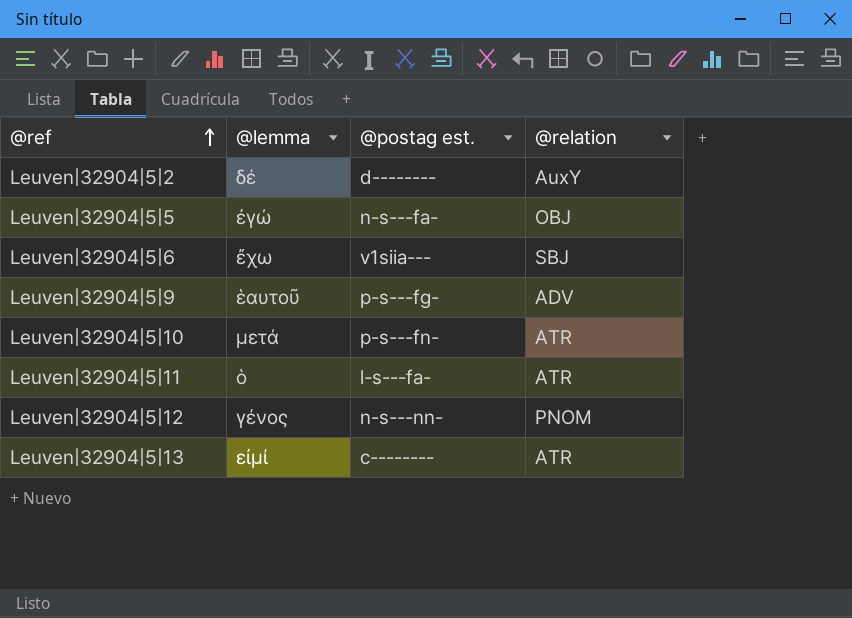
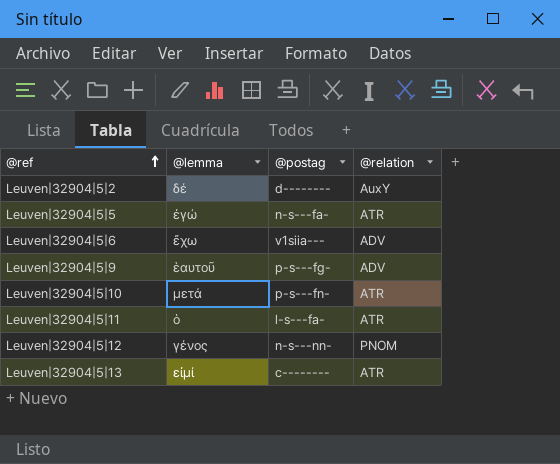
column name: @postag est. -> @postag
Leuven|32904|5|5 | @relation: OBJ -> ATR
Leuven|32904|5|6 | @relation: SBJ -> ADV

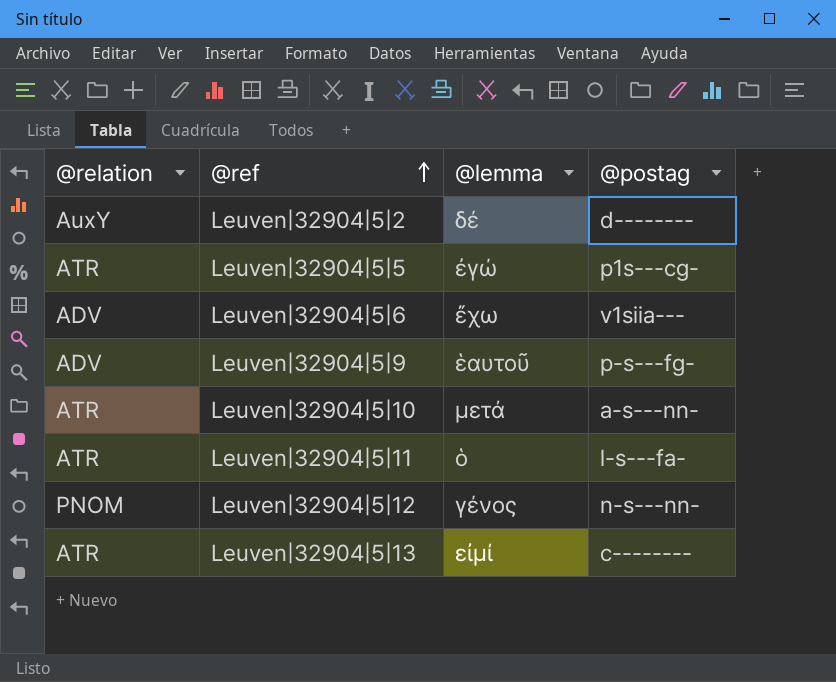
column @relation | position: 4 -> 1
Leuven|32904|5|5 | @postag: n-s---fa- -> p1s---cg-
Leuven|32904|5|10 | @postag: p-s---fn- -> a-s---nn-

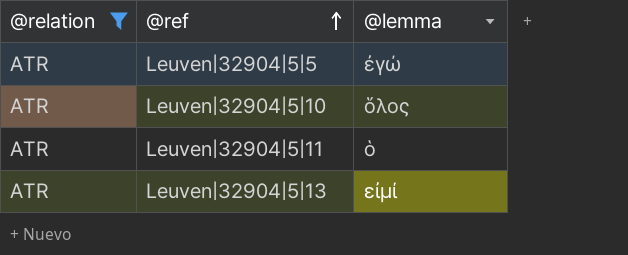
filter: none -> @relation = ATR
column @postag | position: 4 -> none
Leuven|32904|5|10 | @lemma: μετά -> ὅλος

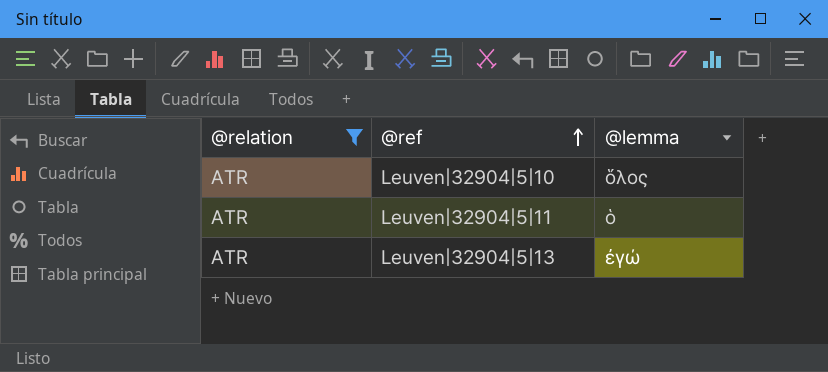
row Leuven|32904|5|5: ATR | ἐγώ -> none
Leuven|32904|5|13 | @lemma: εἰμί -> ἐγώ

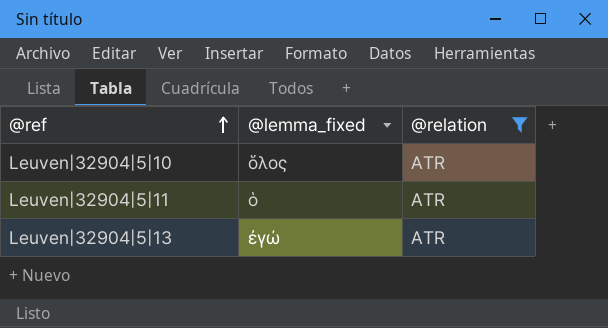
column name: @lemma -> @lemma_fixed
column @relation | position: 1 -> 3

